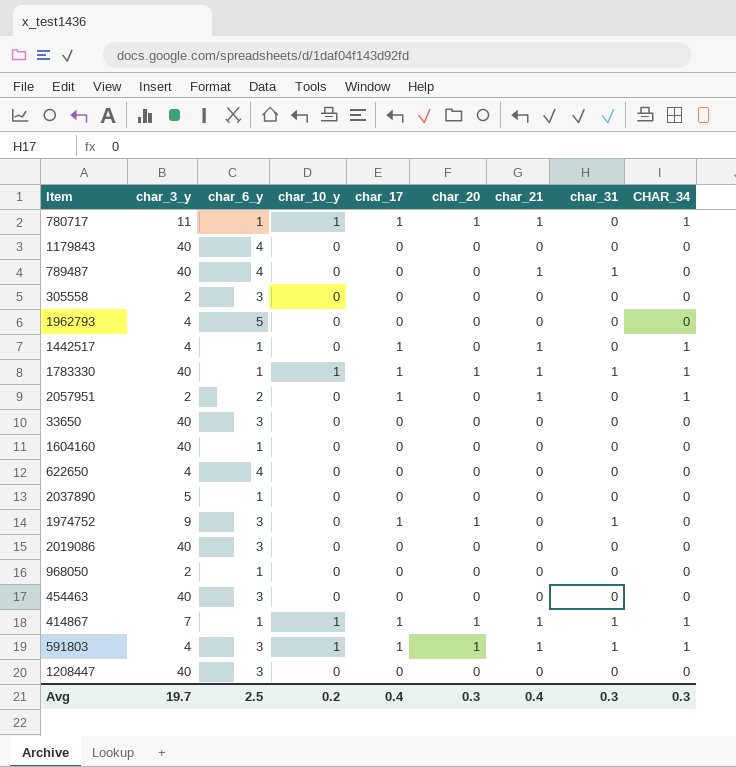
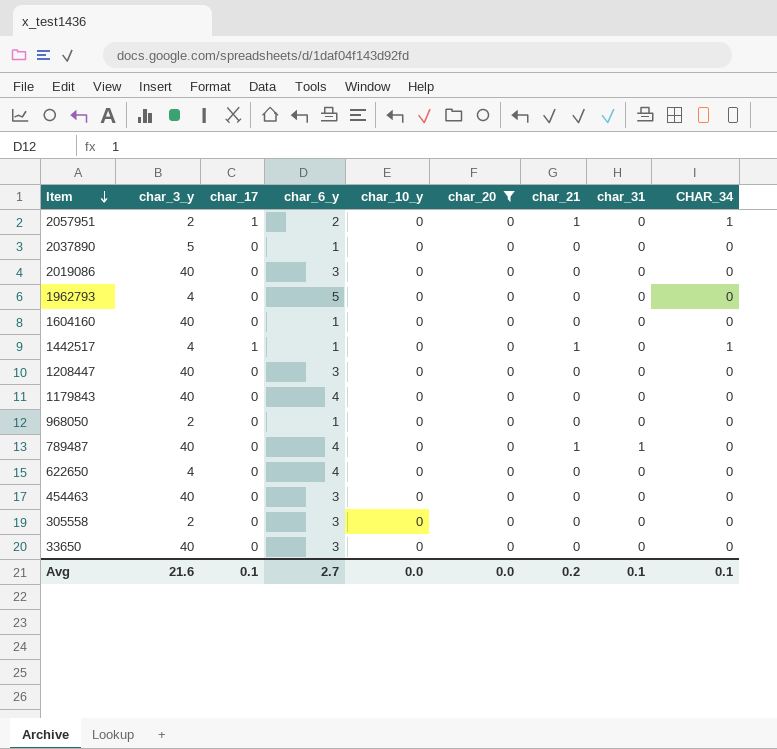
filter: none -> char_20 = 0
row order: none -> Item descending
column char_17 | position: 5 -> 3
Avg | char_3_y: 19.7 -> 21.6
Avg | char_17: 0.4 -> 0.1
Avg | char_6_y: 2.5 -> 2.7
Avg | char_10_y: 0.2 -> 0.0
Avg | char_20: 0.3 -> 0.0
Avg | char_21: 0.4 -> 0.2
Avg | char_31: 0.3 -> 0.1
Avg | CHAR_34: 0.3 -> 0.1

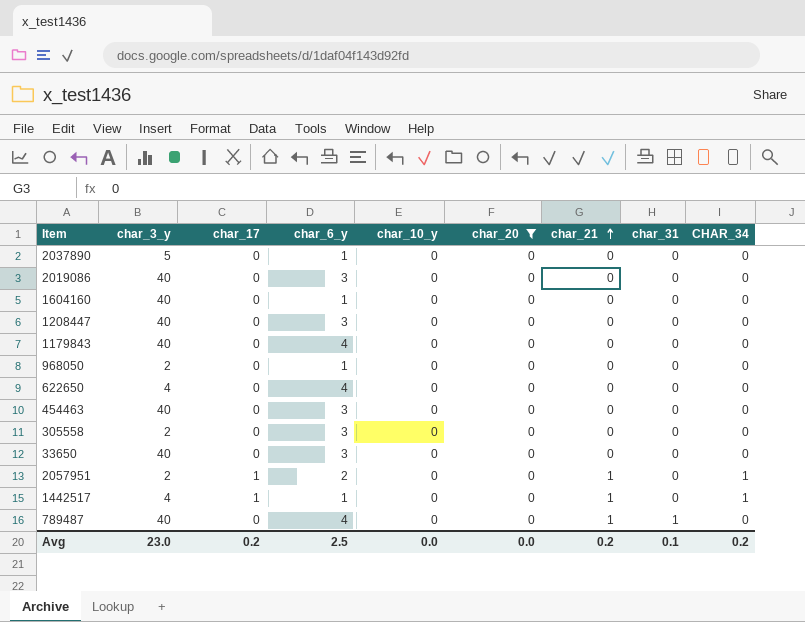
row order: Item descending -> char_21 ascending
row 1962793: 4 | 0 | 5 | 0 | 0 | 0 | 0 | 0 -> none
Avg | char_3_y: 21.6 -> 23.0
Avg | char_17: 0.1 -> 0.2
Avg | char_6_y: 2.7 -> 2.5
Avg | CHAR_34: 0.1 -> 0.2

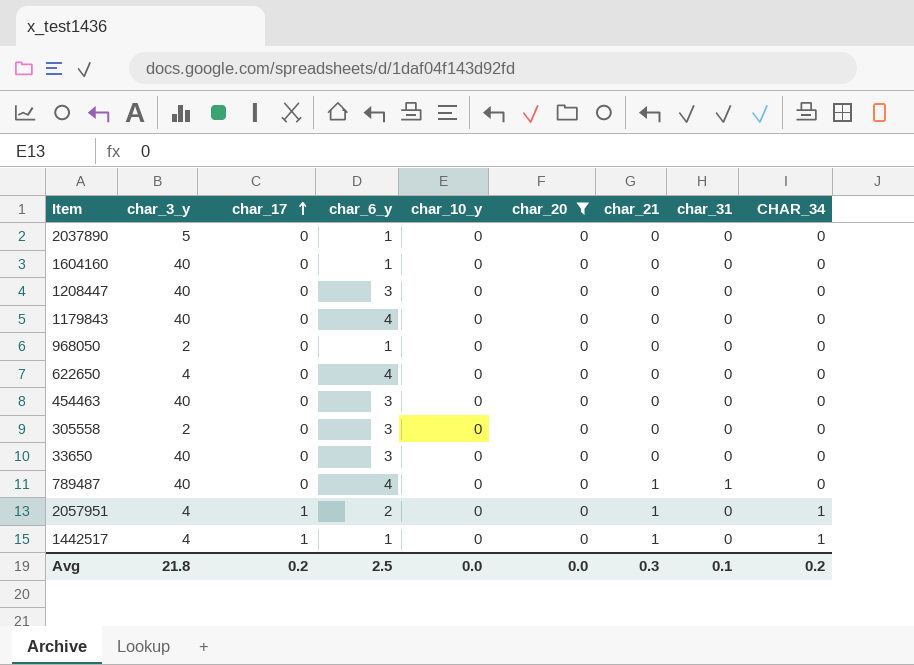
row order: char_21 ascending -> char_17 ascending
row 2019086: 40 | 0 | 3 | 0 | 0 | 0 | 0 | 0 -> none
2057951 | char_3_y: 2 -> 4
Avg | char_3_y: 23.0 -> 21.8
Avg | char_21: 0.2 -> 0.3

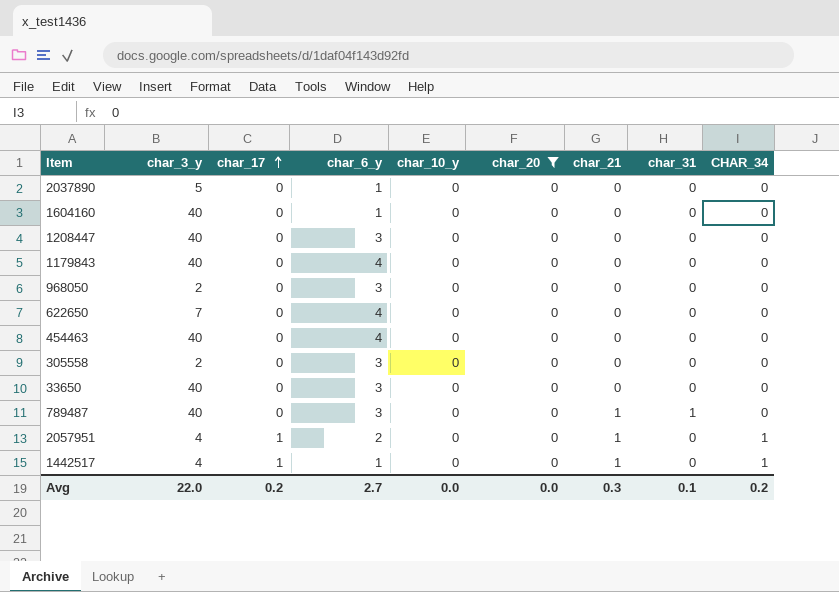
968050 | char_6_y: 1 -> 3
622650 | char_3_y: 4 -> 7
454463 | char_6_y: 3 -> 4
789487 | char_6_y: 4 -> 3
Avg | char_3_y: 21.8 -> 22.0
Avg | char_6_y: 2.5 -> 2.7

